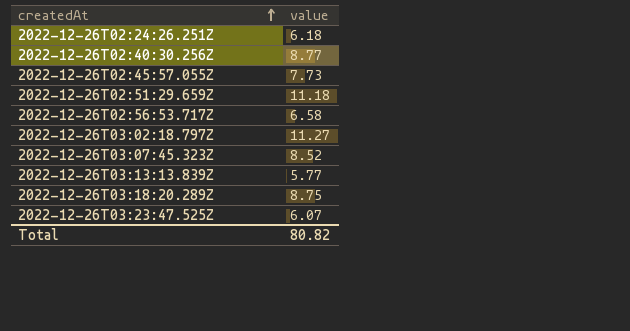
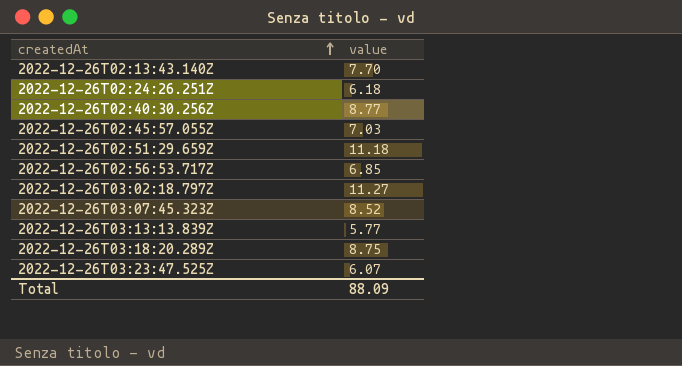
row 2022-12-26T02:13:43.140Z: none -> 7.70
2022-12-26T02:45:57.055Z | value: 7.73 -> 7.03
2022-12-26T02:56:53.717Z | value: 6.58 -> 6.85
Total | value: 80.82 -> 88.09

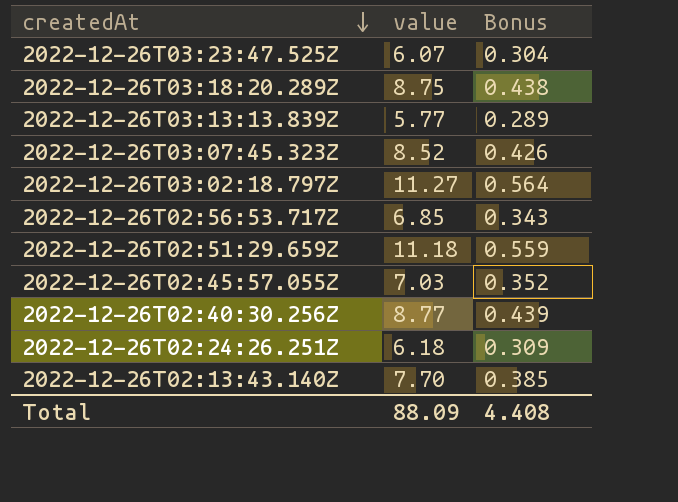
row order: createdAt ascending -> createdAt descending
column Bonus | formula: none -> [value] * 0.05

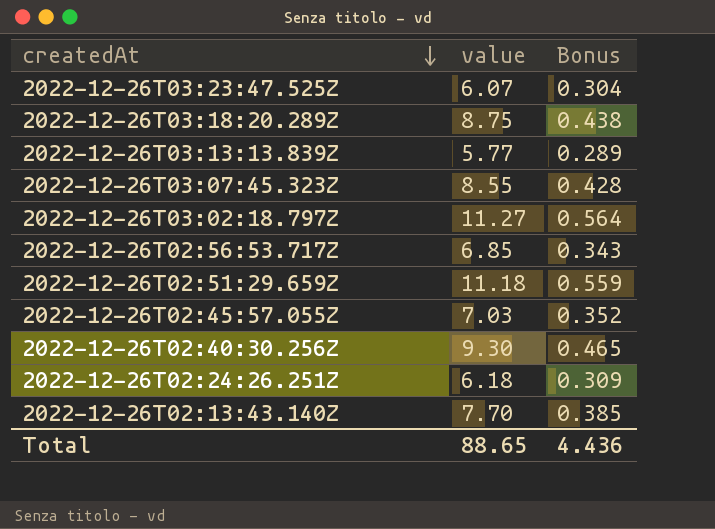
2022-12-26T03:07:45.323Z | value: 8.52 -> 8.55
2022-12-26T03:07:45.323Z | Bonus: 0.426 -> 0.428
2022-12-26T02:40:30.256Z | value: 8.77 -> 9.30
2022-12-26T02:40:30.256Z | Bonus: 0.439 -> 0.465
Total | value: 88.09 -> 88.65
Total | Bonus: 4.408 -> 4.436

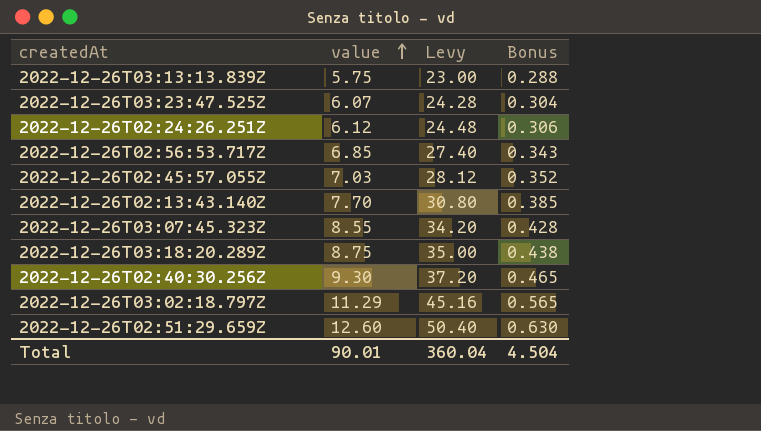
row order: createdAt descending -> value ascending
column Levy | formula: none -> [value] * 4
2022-12-26T03:13:13.839Z | value: 5.77 -> 5.75
2022-12-26T03:13:13.839Z | Bonus: 0.289 -> 0.288
2022-12-26T02:24:26.251Z | value: 6.18 -> 6.12
2022-12-26T02:24:26.251Z | Bonus: 0.309 -> 0.306
2022-12-26T03:02:18.797Z | value: 11.27 -> 11.29
2022-12-26T03:02:18.797Z | Bonus: 0.564 -> 0.565
2022-12-26T02:51:29.659Z | value: 11.18 -> 12.60
2022-12-26T02:51:29.659Z | Bonus: 0.559 -> 0.630
Total | value: 88.65 -> 90.01
Total | Bonus: 4.436 -> 4.504

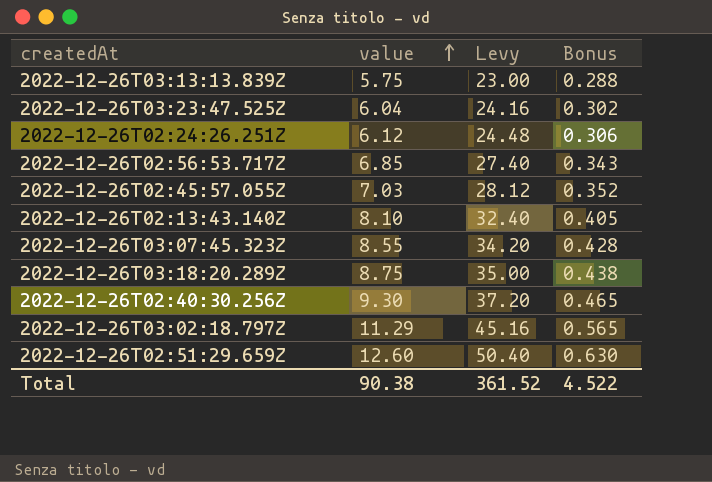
2022-12-26T03:23:47.525Z | value: 6.07 -> 6.04
2022-12-26T03:23:47.525Z | Levy: 24.28 -> 24.16
2022-12-26T03:23:47.525Z | Bonus: 0.304 -> 0.302
2022-12-26T02:13:43.140Z | value: 7.70 -> 8.10
2022-12-26T02:13:43.140Z | Levy: 30.80 -> 32.40
2022-12-26T02:13:43.140Z | Bonus: 0.385 -> 0.405
Total | value: 90.01 -> 90.38
Total | Levy: 360.04 -> 361.52
Total | Bonus: 4.504 -> 4.522

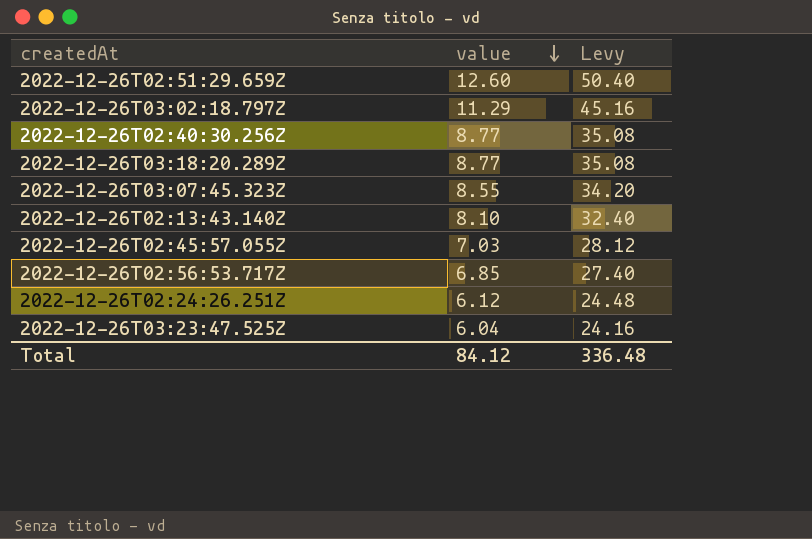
row order: value ascending -> value descending
column Bonus | formula: [value] * 0.05 -> none
row 2022-12-26T03:13:13.839Z: 5.75 | 23.00 | 0.288 -> none
2022-12-26T02:40:30.256Z | value: 9.30 -> 8.77
2022-12-26T02:40:30.256Z | Levy: 37.20 -> 35.08
2022-12-26T03:18:20.289Z | value: 8.75 -> 8.77
2022-12-26T03:18:20.289Z | Levy: 35.00 -> 35.08
Total | value: 90.38 -> 84.12
Total | Levy: 361.52 -> 336.48

